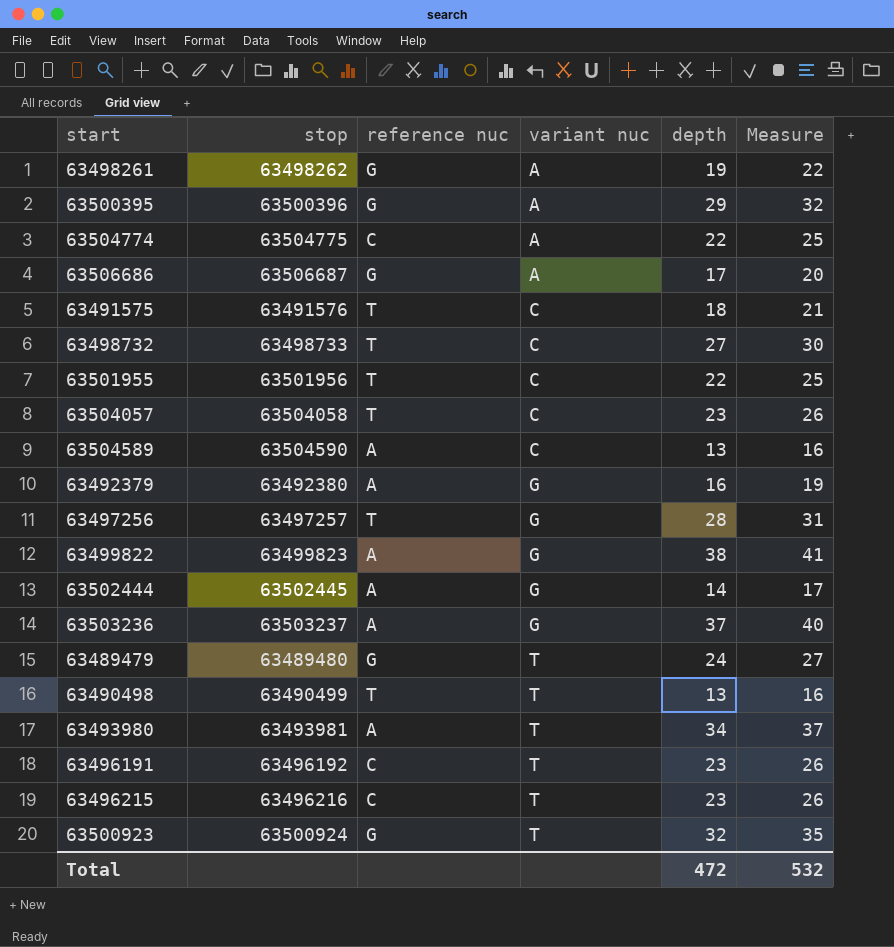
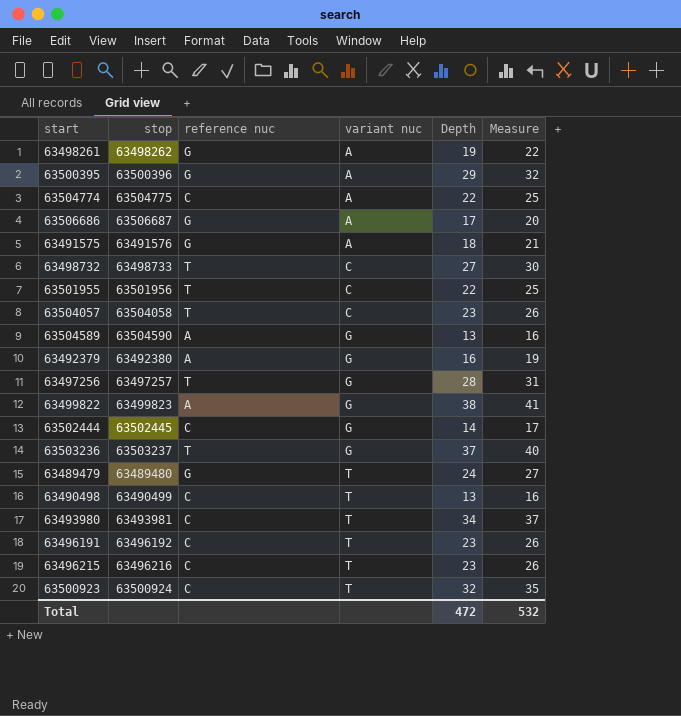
column name: depth -> Depth
63491575 | reference nuc: T -> G
63491575 | variant nuc: C -> A
63504589 | variant nuc: C -> G
63502444 | reference nuc: A -> C
63503236 | reference nuc: A -> T
63490498 | reference nuc: T -> C
63493980 | reference nuc: A -> C
63500923 | reference nuc: G -> C

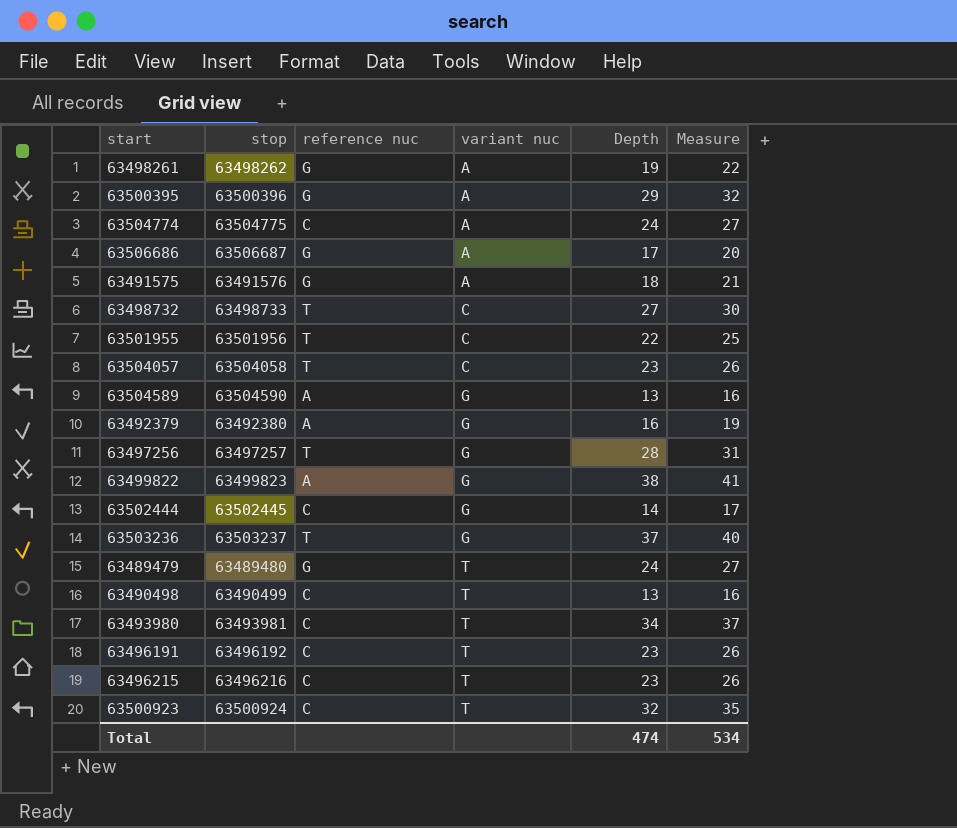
63504774 | Depth: 22 -> 24
63504774 | Measure: 25 -> 27
Total | Depth: 472 -> 474
Total | Measure: 532 -> 534

